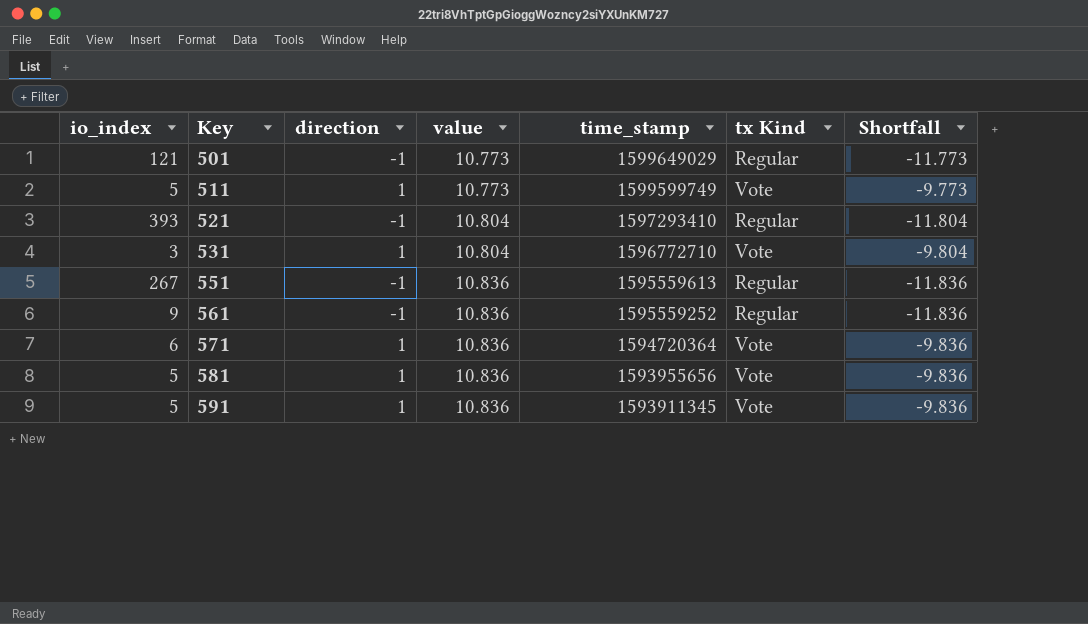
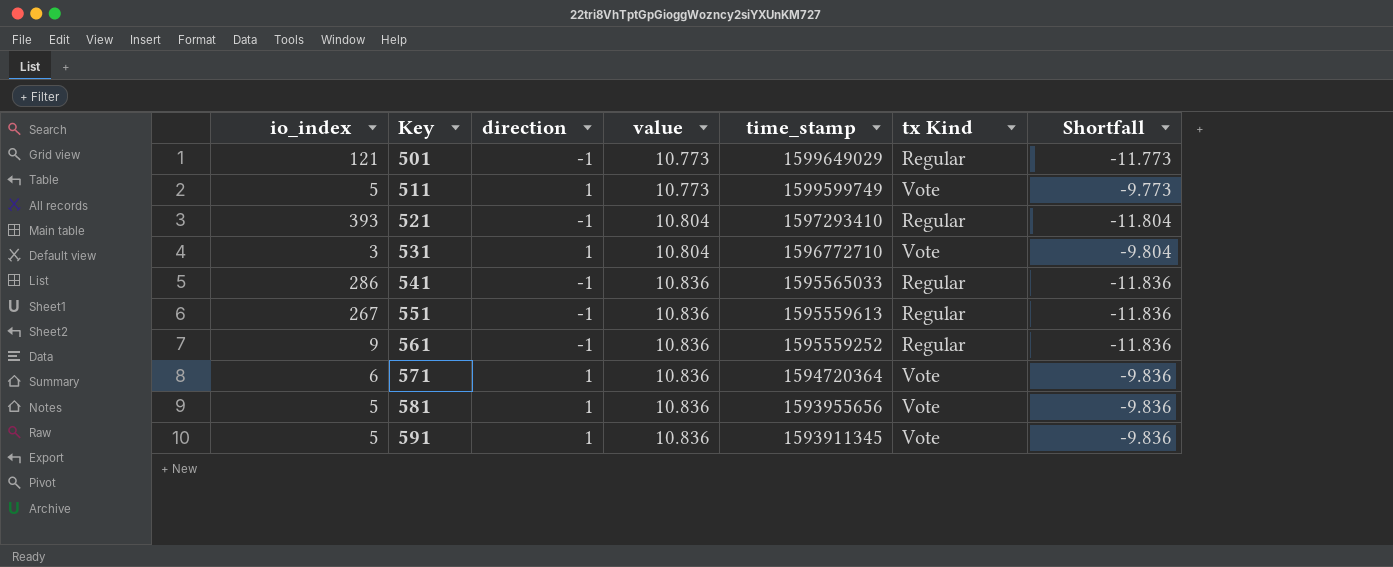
row 541: none -> 286 | -1 | 10.836 | 1595565033 | Regular | -11.836

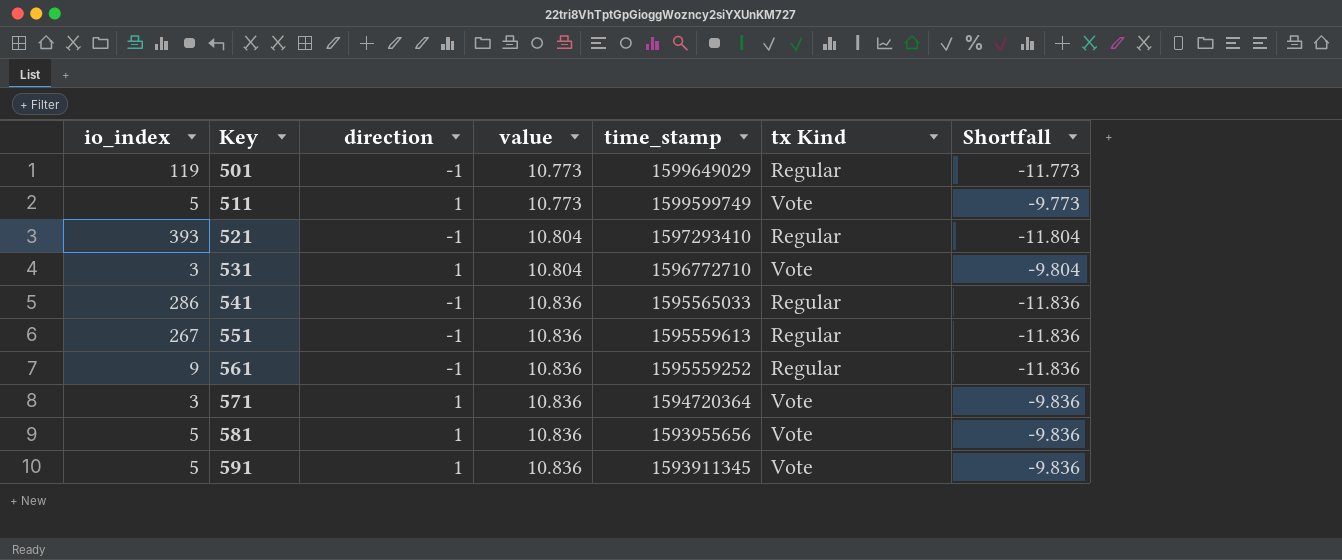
501 | io_index: 121 -> 119
571 | io_index: 6 -> 3

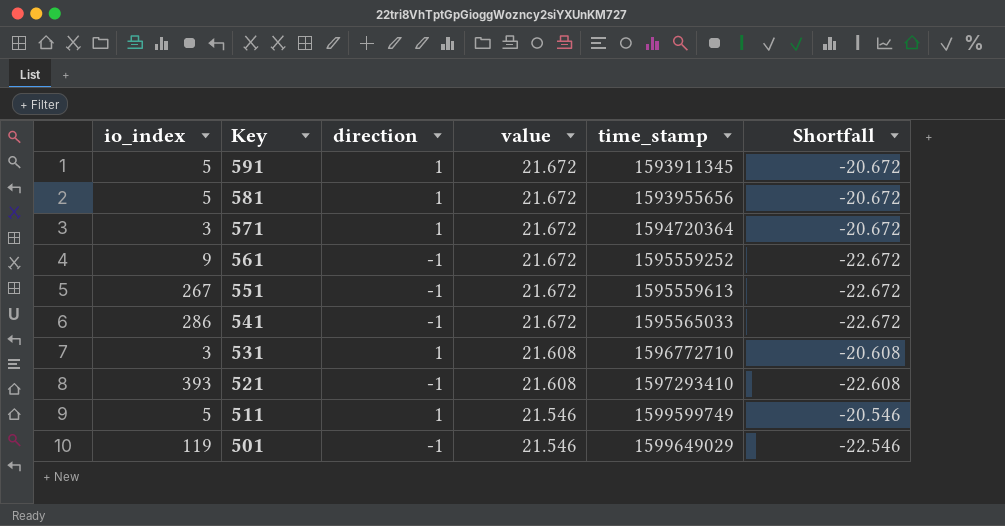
row order: Key ascending -> Key descending
column tx Kind | position: 6 -> none
591 | value: 10.836 -> 21.672
591 | Shortfall: -9.836 -> -20.672
581 | value: 10.836 -> 21.672
581 | Shortfall: -9.836 -> -20.672
571 | value: 10.836 -> 21.672
571 | Shortfall: -9.836 -> -20.672
561 | value: 10.836 -> 21.672
561 | Shortfall: -11.836 -> -22.672
551 | value: 10.836 -> 21.672
551 | Shortfall: -11.836 -> -22.672
541 | value: 10.836 -> 21.672
541 | Shortfall: -11.836 -> -22.672
531 | value: 10.804 -> 21.608
531 | Shortfall: -9.804 -> -20.608
521 | value: 10.804 -> 21.608
521 | Shortfall: -11.804 -> -22.608
511 | value: 10.773 -> 21.546
511 | Shortfall: -9.773 -> -20.546
501 | value: 10.773 -> 21.546
501 | Shortfall: -11.773 -> -22.546

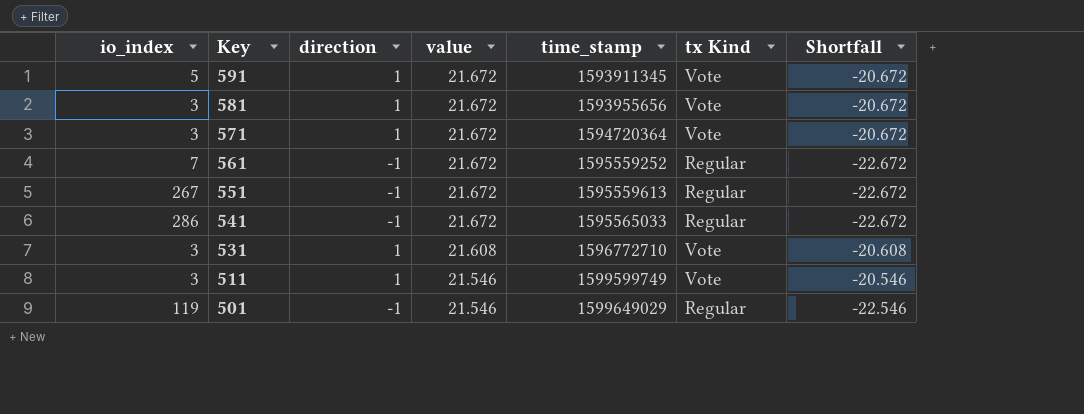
column tx Kind | position: none -> 6
row 521: 393 | -1 | 21.608 | 1597293410 | -22.608 -> none
581 | io_index: 5 -> 3
561 | io_index: 9 -> 7
511 | io_index: 5 -> 3

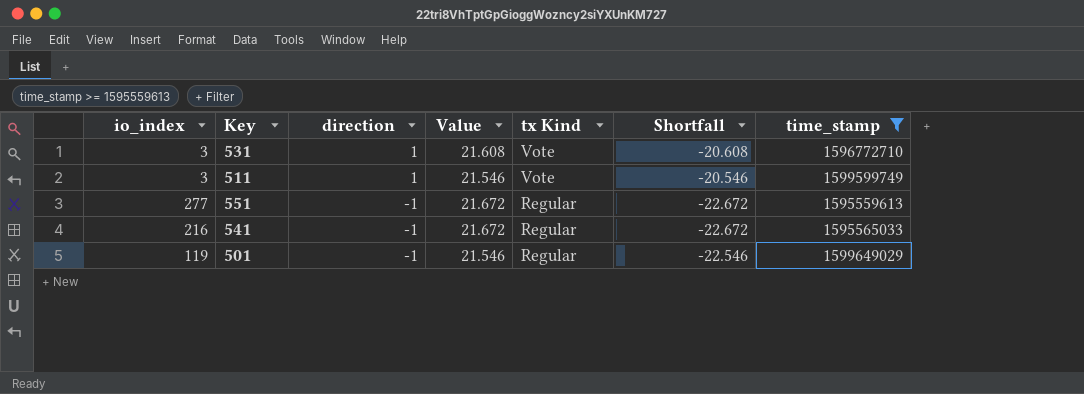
filter: none -> time_stamp >= 1595559613
row order: Key descending -> direction descending
column name: value -> Value
column time_stamp | position: 5 -> 7
551 | io_index: 267 -> 277
541 | io_index: 286 -> 216

